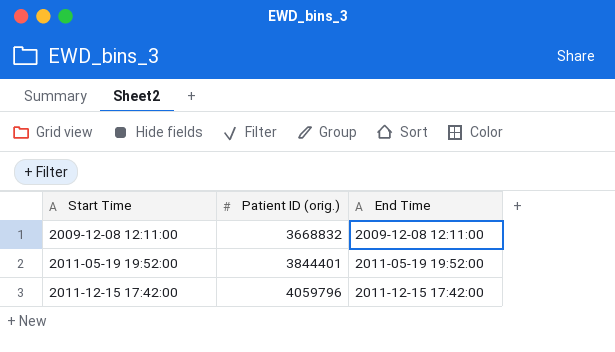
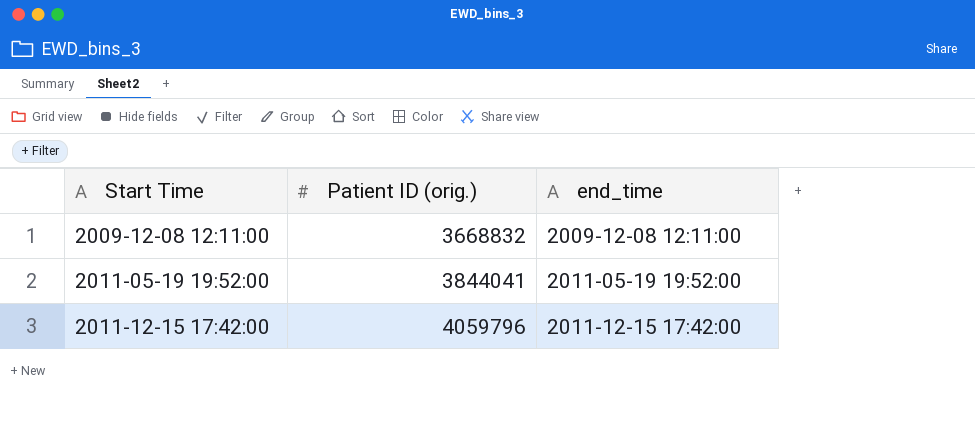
column name: End Time -> end_time
2011-05-19 19:52:00 | Patient ID (orig.): 3844401 -> 3844041

